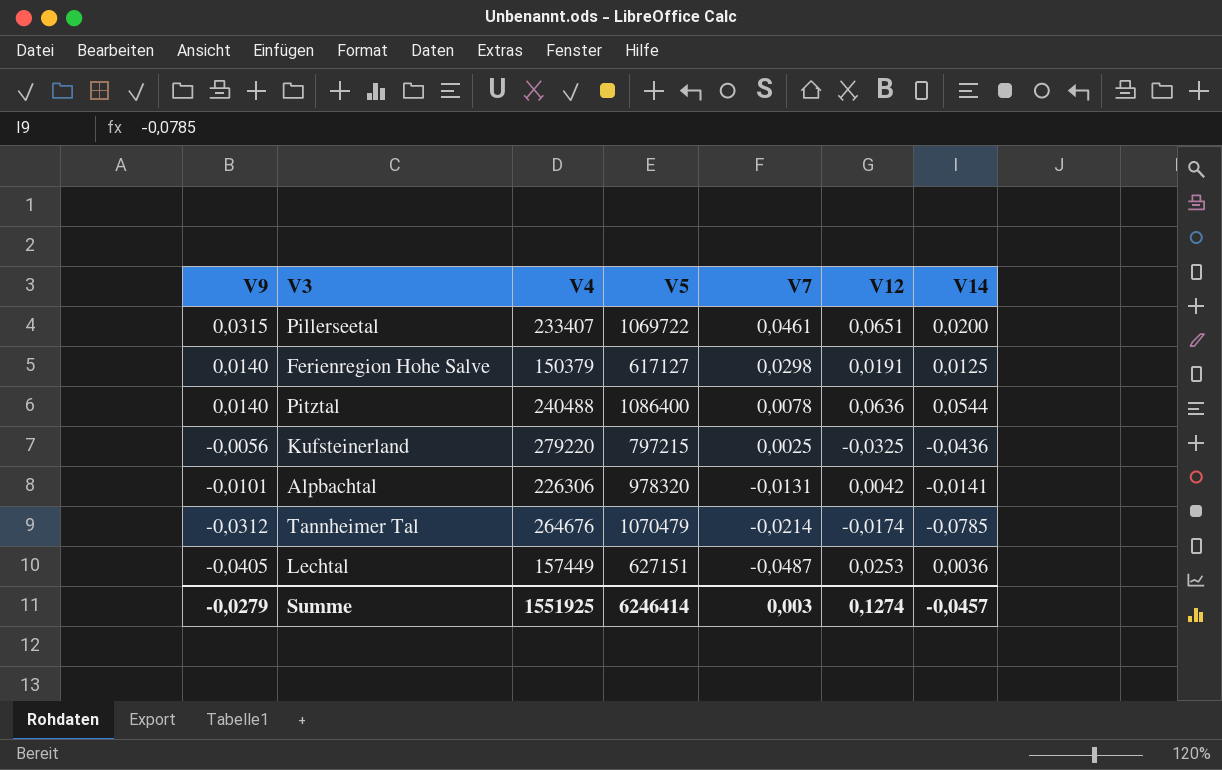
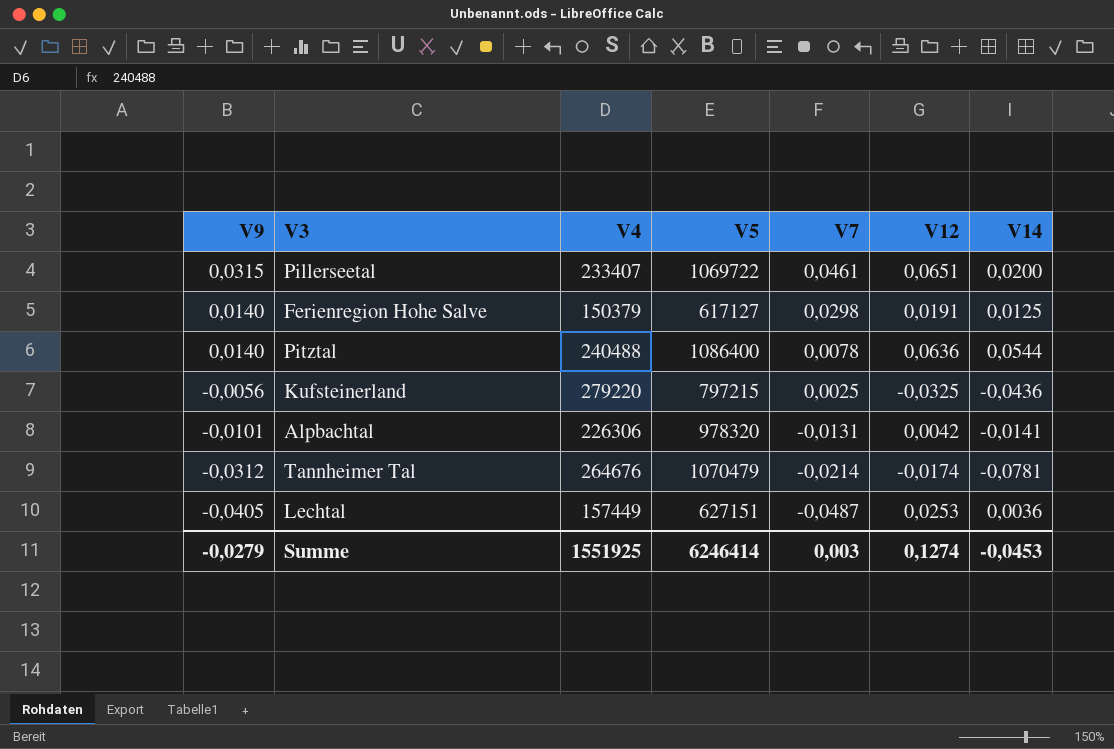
Tannheimer Tal | V14: -0,0785 -> -0,0781
Summe | V14: -0,0457 -> -0,0453

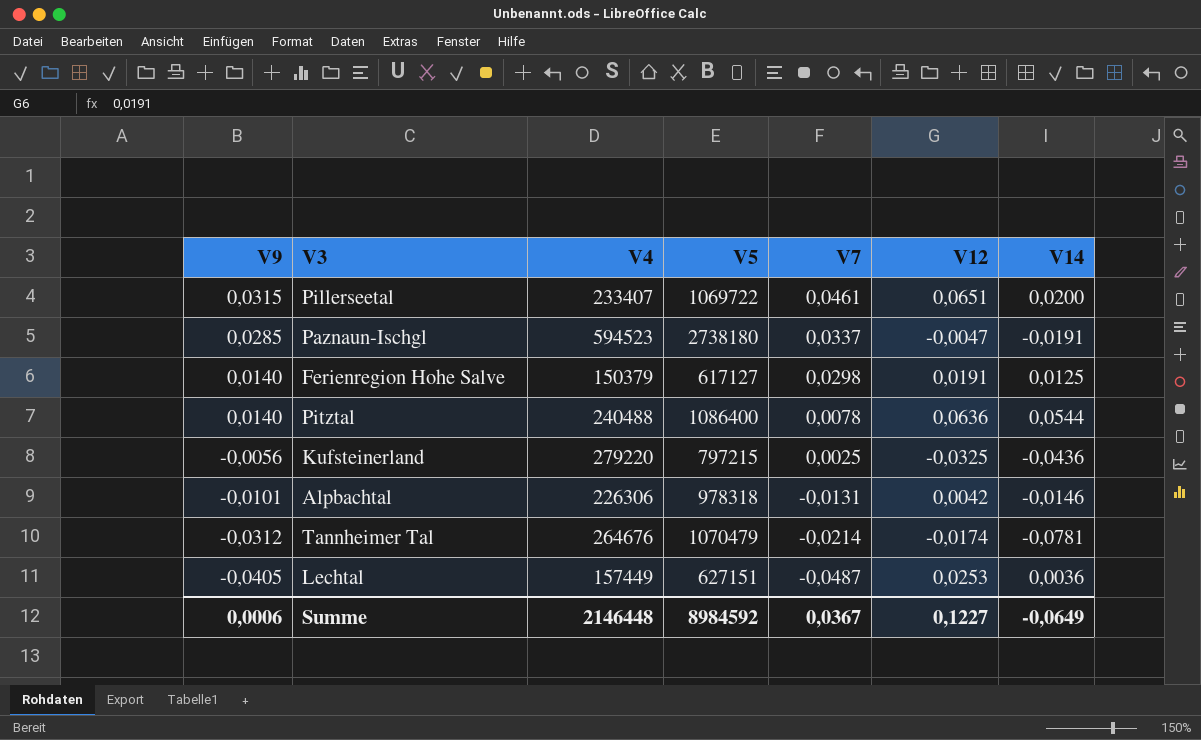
row Paznaun-Ischgl: none -> 0,0285 | 594523 | 2738180 | 0,0337 | -0,0047 | -0,0191
Alpbachtal | V5: 978320 -> 978318
Alpbachtal | V14: -0,0141 -> -0,0146
Summe | V9: -0,0279 -> 0,0006
Summe | V4: 1551925 -> 2146448
Summe | V5: 6246414 -> 8984592
Summe | V7: 0,003 -> 0,0367
Summe | V12: 0,1274 -> 0,1227
Summe | V14: -0,0453 -> -0,0649

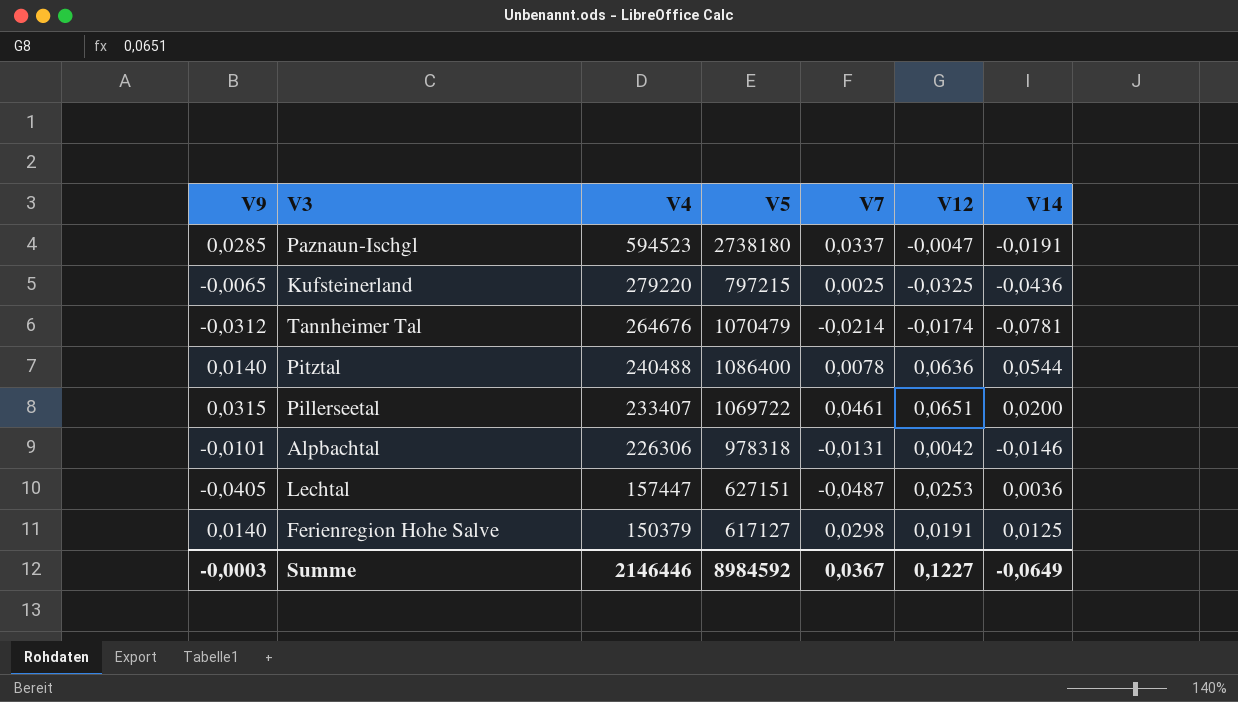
row order: V9 descending -> V4 descending
Kufsteinerland | V9: -0,0056 -> -0,0065
Lechtal | V4: 157449 -> 157447
Summe | V9: 0,0006 -> -0,0003
Summe | V4: 2146448 -> 2146446

